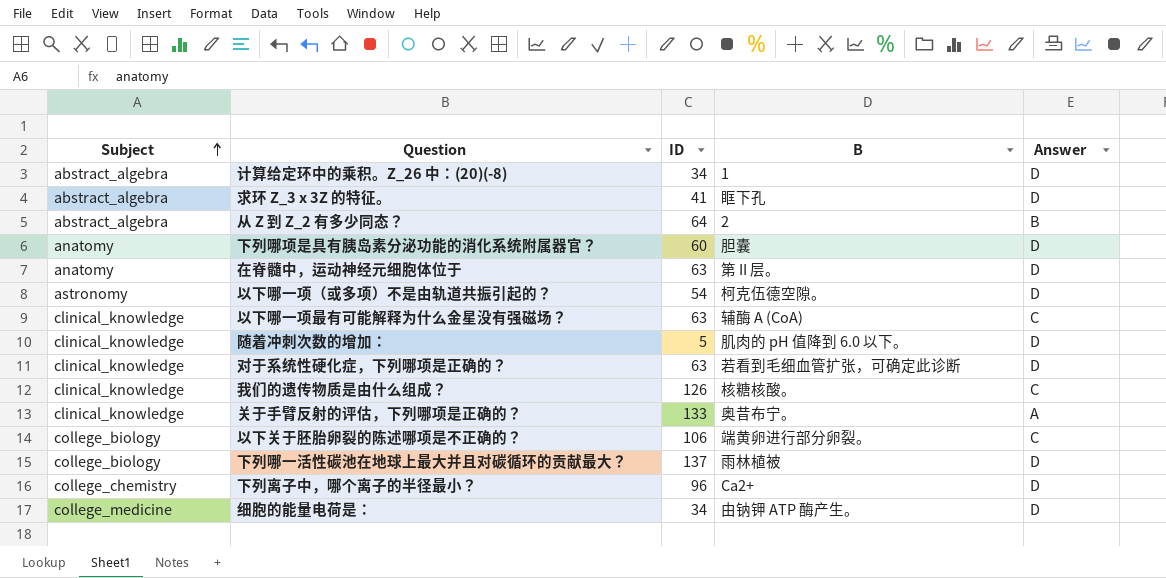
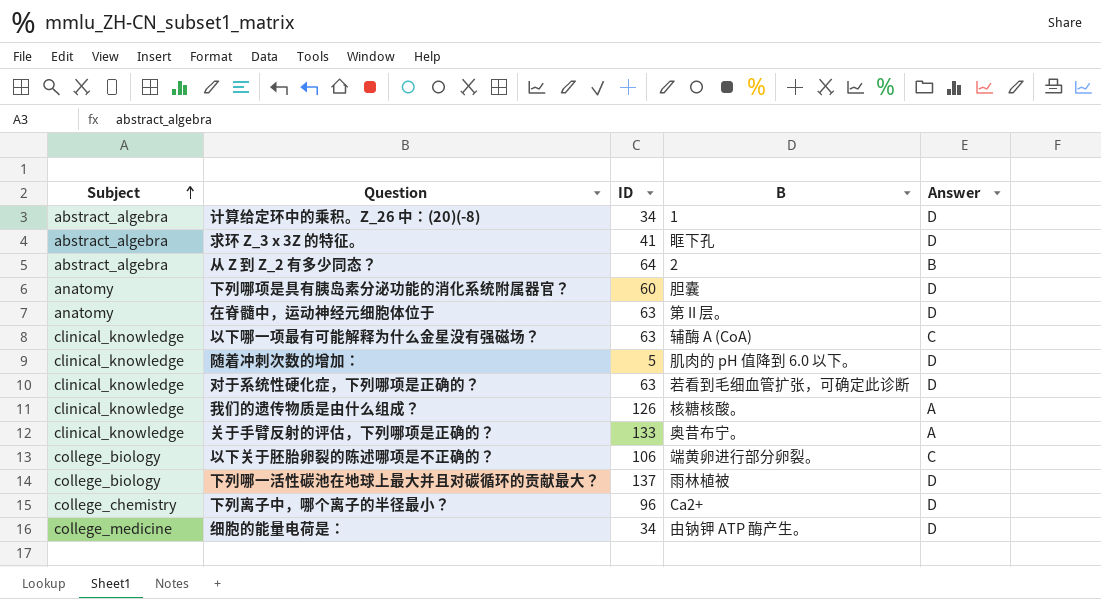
row 以下哪一项（或多项）不是由轨道共振引起的？: astronomy | 54 | 柯克伍德空隙。 | D -> none
我们的遗传物质是由什么组成？ | Answer: C -> A

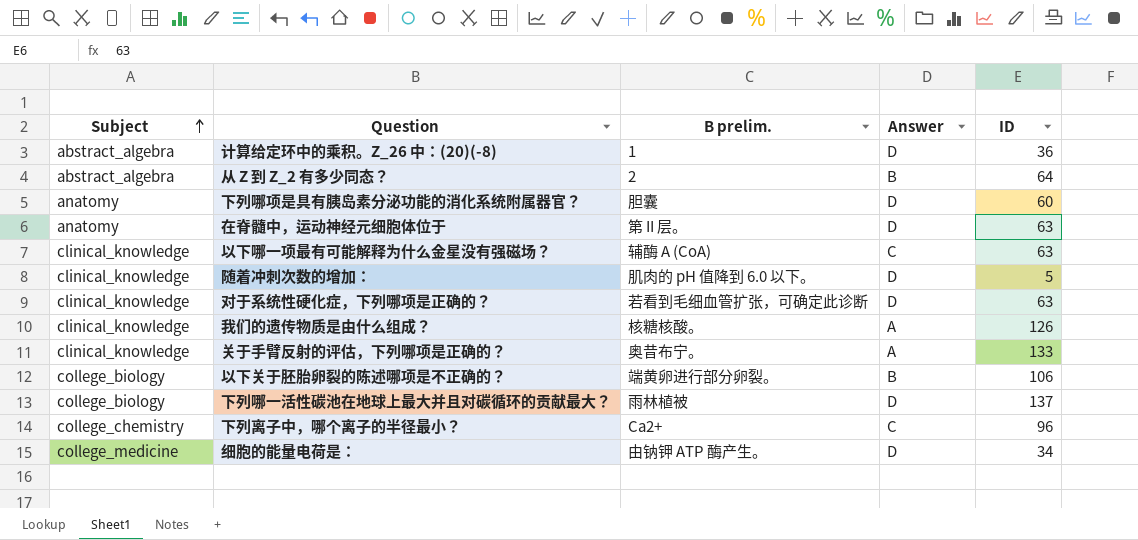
column name: B -> B prelim.
column ID | position: 3 -> 5
row 求环 Z_3 x 3Z 的特征。: abstract_algebra | 41 | 眶下孔 | D -> none
计算给定环中的乘积。Z_26 中：(20)(-8) | ID: 34 -> 36
以下关于胚胎卵裂的陈述哪项是不正确的？ | Answer: C -> B
下列离子中，哪个离子的半径最小？ | Answer: D -> C

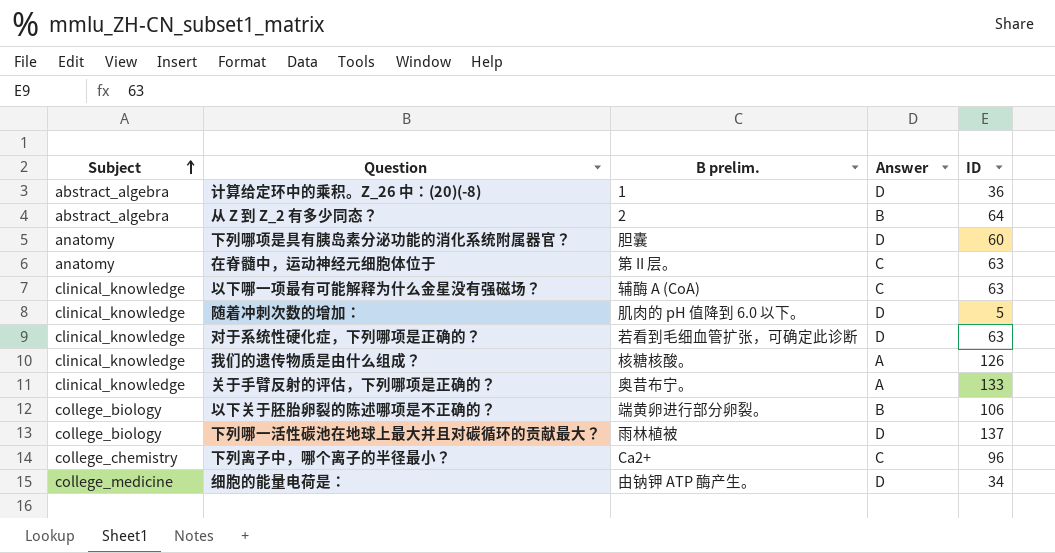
在脊髓中，运动神经元细胞体位于 | Answer: D -> C

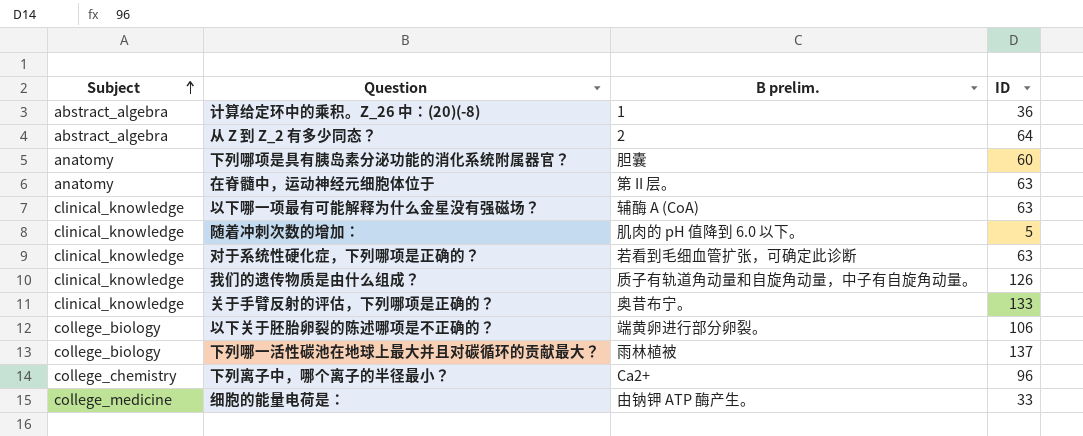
column Answer | position: 4 -> none
我们的遗传物质是由什么组成？ | B prelim.: 核糖核酸。 -> 质子有轨道角动量和自旋角动量，中子有自旋角动量。
细胞的能量电荷是： | ID: 34 -> 33

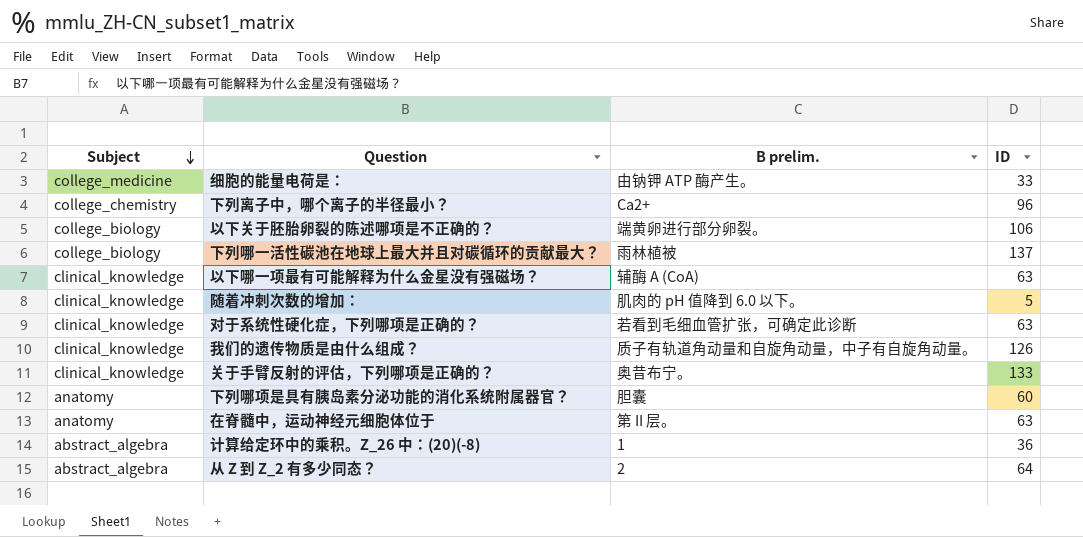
row order: Subject ascending -> Subject descending

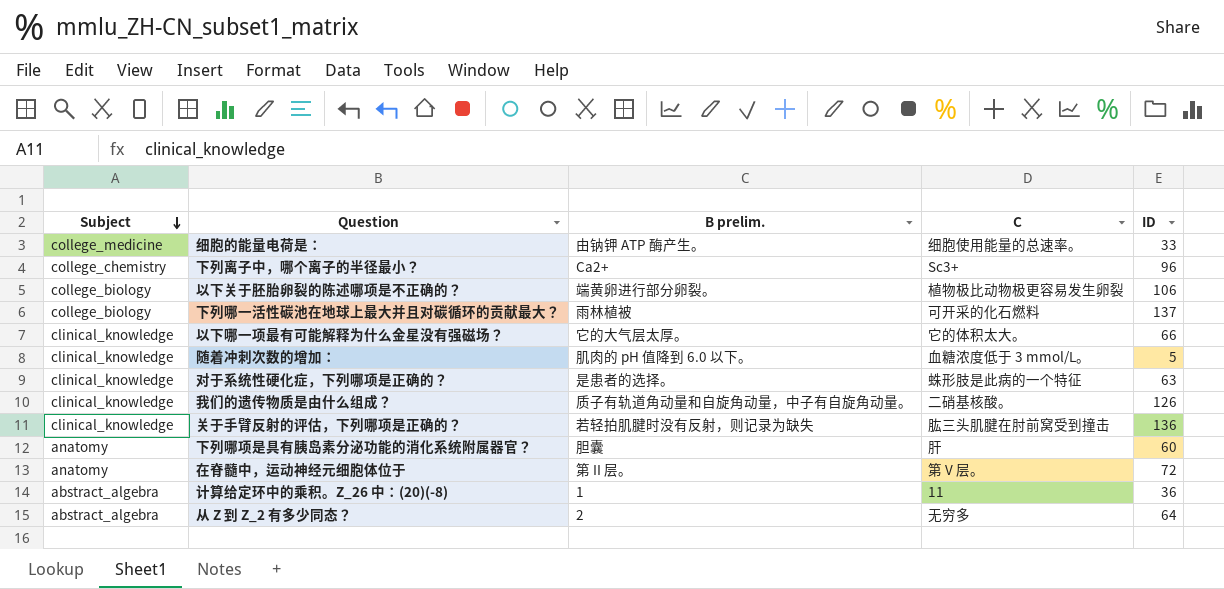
column C | position: none -> 4
以下哪一项最有可能解释为什么金星没有强磁场？ | B prelim.: 辅酶 A (CoA) -> 它的大气层太厚。
以下哪一项最有可能解释为什么金星没有强磁场？ | ID: 63 -> 66
对于系统性硬化症，下列哪项是正确的？ | B prelim.: 若看到毛细血管扩张，可确定此诊断 -> 是患者的选择。
关于手臂反射的评估，下列哪项是正确的？ | B prelim.: 奥昔布宁。 -> 若轻拍肌腱时没有反射，则记录为缺失
关于手臂反射的评估，下列哪项是正确的？ | ID: 133 -> 136
在脊髓中，运动神经元细胞体位于 | ID: 63 -> 72

